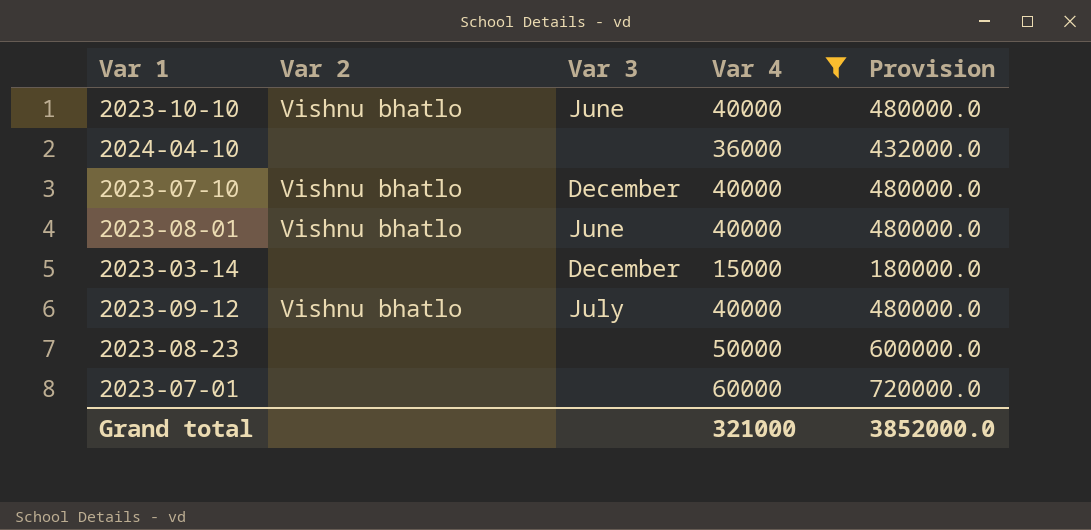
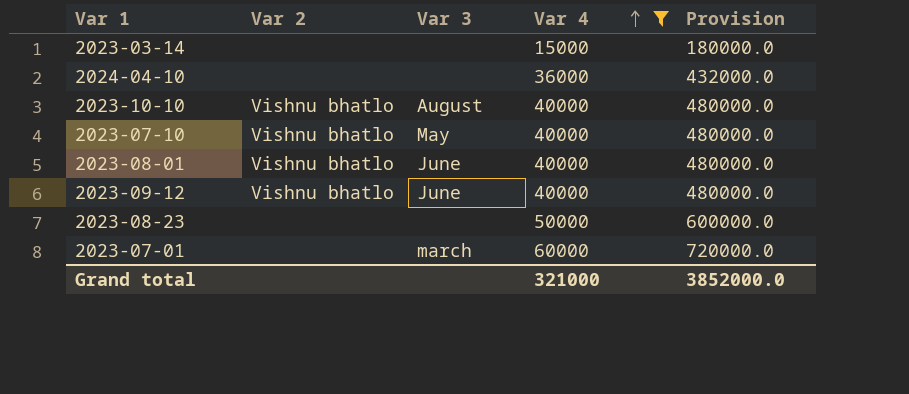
row order: none -> Var 4 ascending
2023-03-14 | Var 3: December -> none
2023-10-10 | Var 3: June -> August
2023-07-10 | Var 3: December -> May
2023-09-12 | Var 3: July -> June
2023-07-01 | Var 3: none -> march

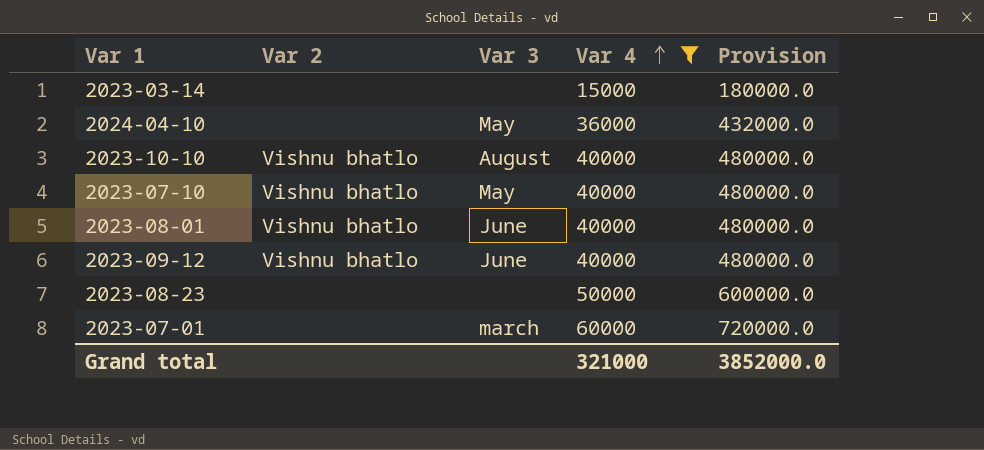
2024-04-10 | Var 3: none -> May

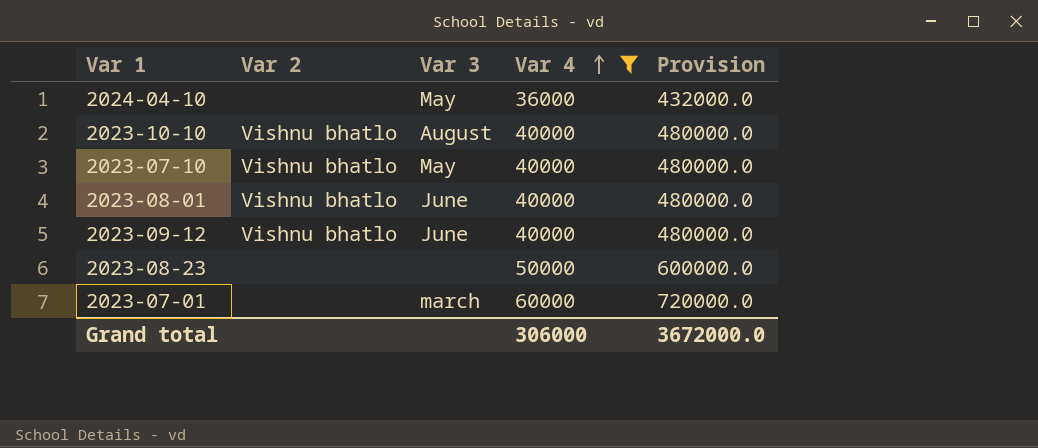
row 2023-03-14: none | none | 15000 | 180000.0 -> none
Grand total | Var 4: 321000 -> 306000
Grand total | Provision: 3852000.0 -> 3672000.0

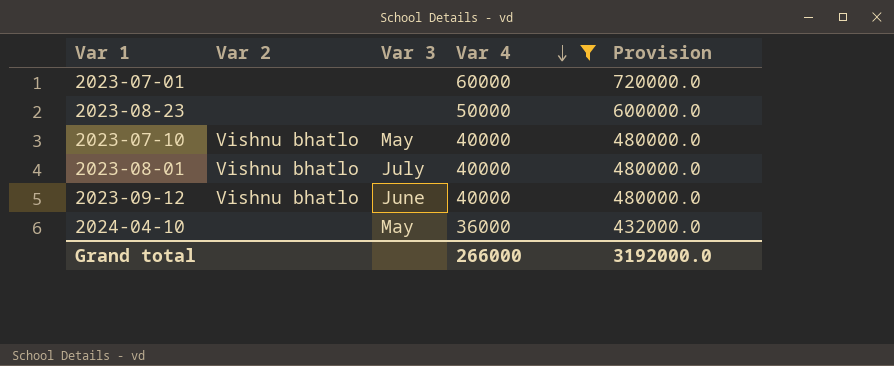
row order: Var 4 ascending -> Var 4 descending
row 2023-10-10: Vishnu bhatlo | August | 40000 | 480000.0 -> none
2023-07-01 | Var 3: march -> none
2023-08-01 | Var 3: June -> July
Grand total | Var 4: 306000 -> 266000
Grand total | Provision: 3672000.0 -> 3192000.0

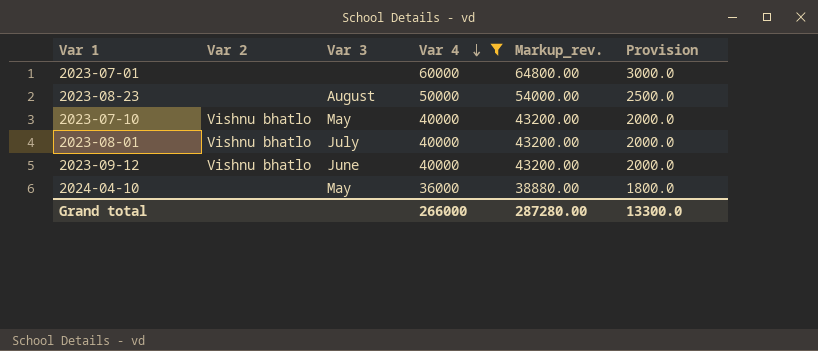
column Markup_rev. | formula: none -> [Var 4] * 1.08
column Provision | formula: [Var 4] * 12 -> [Var 4] * 0.05
2023-08-23 | Var 3: none -> August
Grand total | Provision: 3192000.0 -> 13300.0

